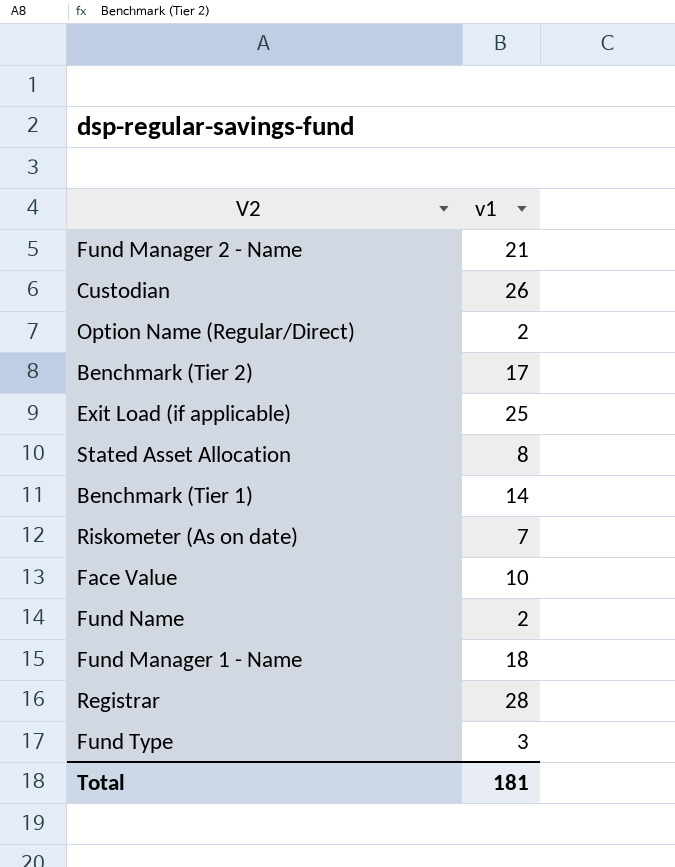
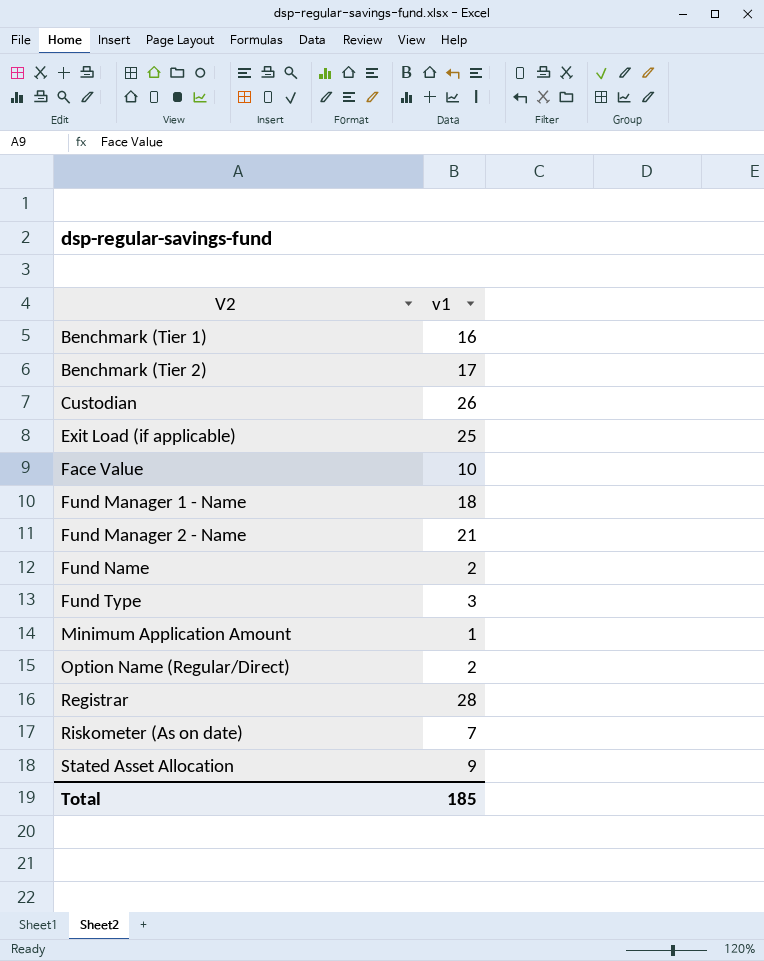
row order: none -> V2 ascending
Benchmark (Tier 1) | v1: 14 -> 16
row Minimum Application Amount: none -> 1
Stated Asset Allocation | v1: 8 -> 9
Total | v1: 181 -> 185

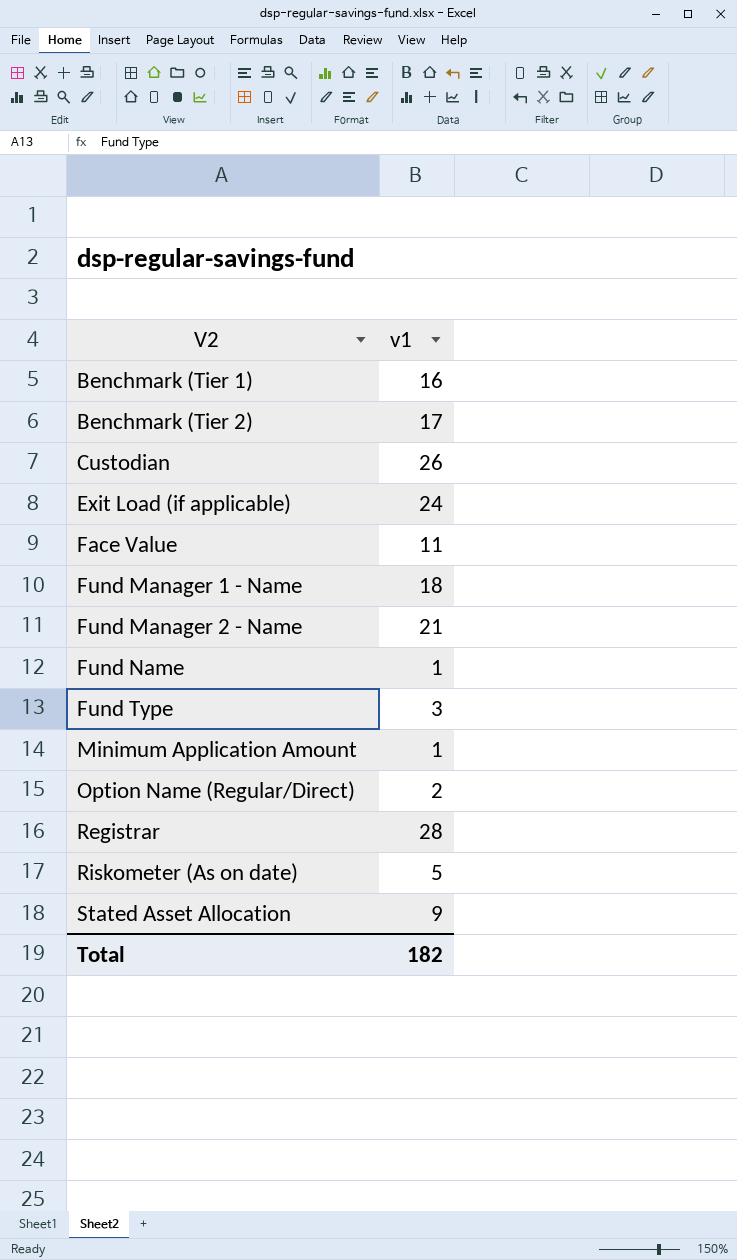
Exit Load (if applicable) | v1: 25 -> 24
Face Value | v1: 10 -> 11
Fund Name | v1: 2 -> 1
Riskometer (As on date) | v1: 7 -> 5
Total | v1: 185 -> 182

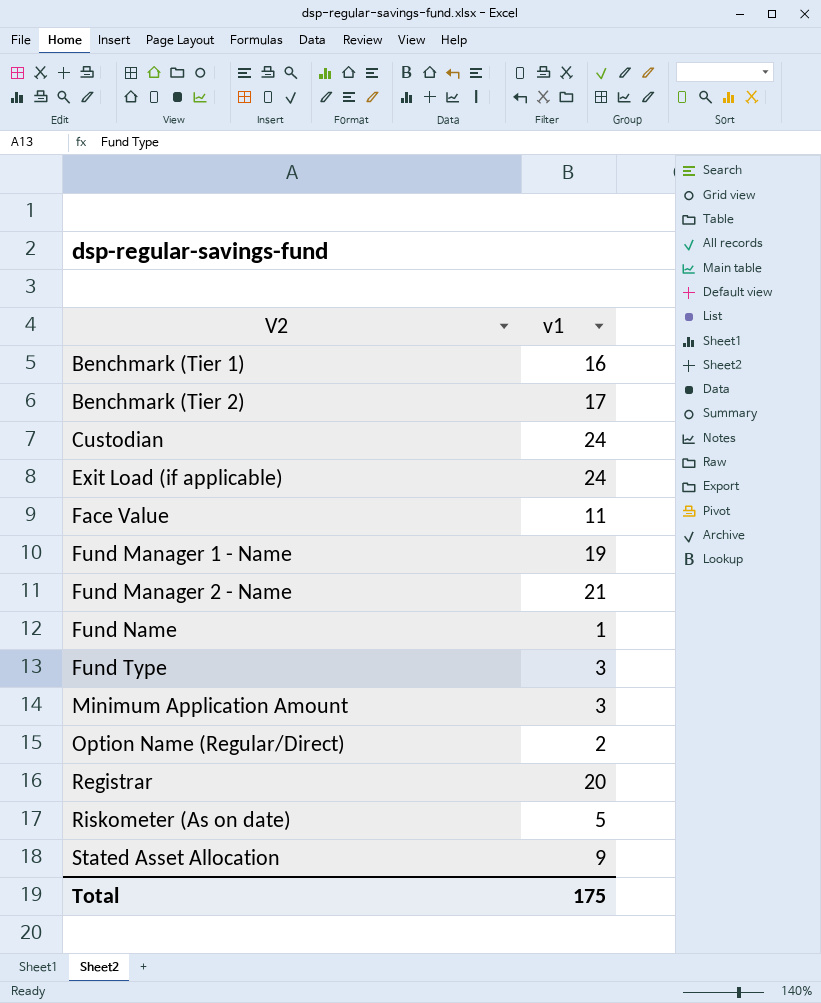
Custodian | v1: 26 -> 24
Fund Manager 1 - Name | v1: 18 -> 19
Minimum Application Amount | v1: 1 -> 3
Registrar | v1: 28 -> 20
Total | v1: 182 -> 175

